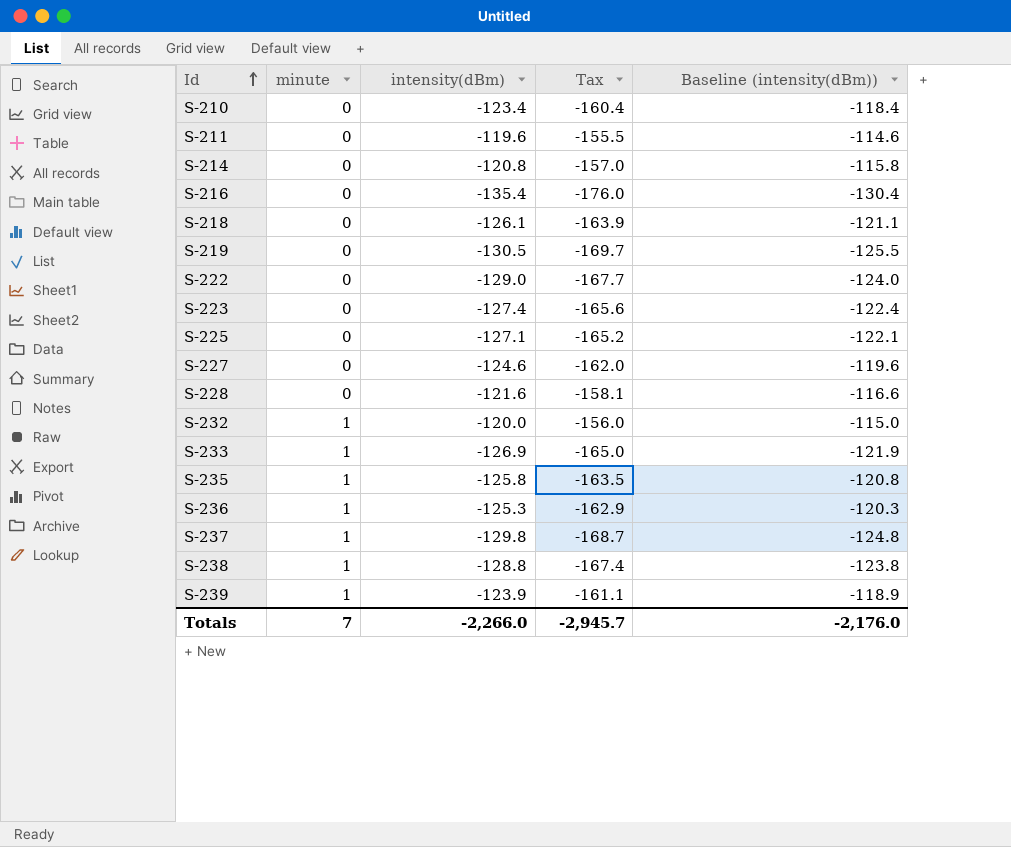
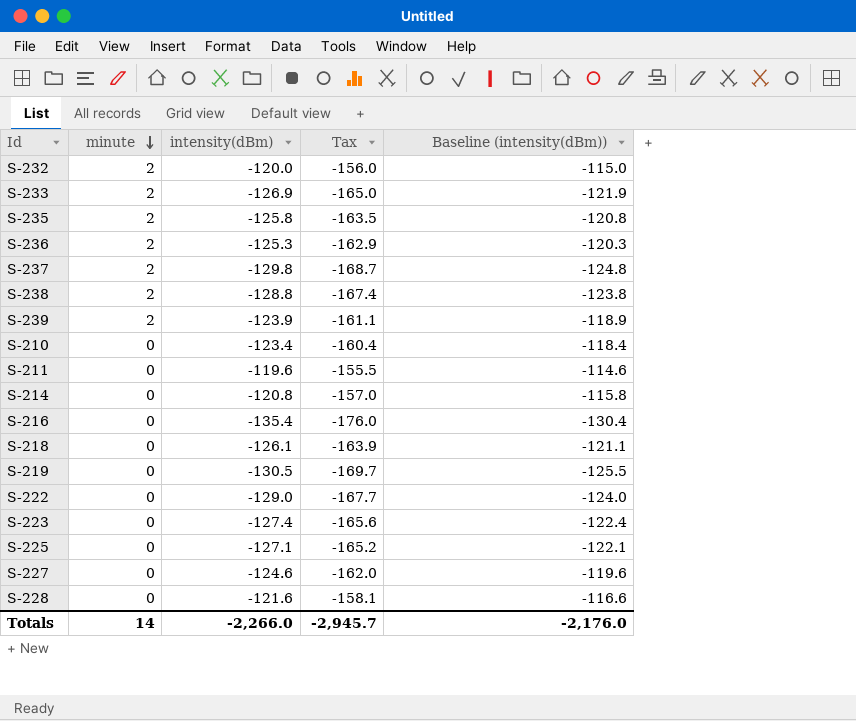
row order: Id ascending -> minute descending
S-232 | minute: 1 -> 2
S-233 | minute: 1 -> 2
S-235 | minute: 1 -> 2
S-236 | minute: 1 -> 2
S-237 | minute: 1 -> 2
S-238 | minute: 1 -> 2
S-239 | minute: 1 -> 2
Totals | minute: 7 -> 14

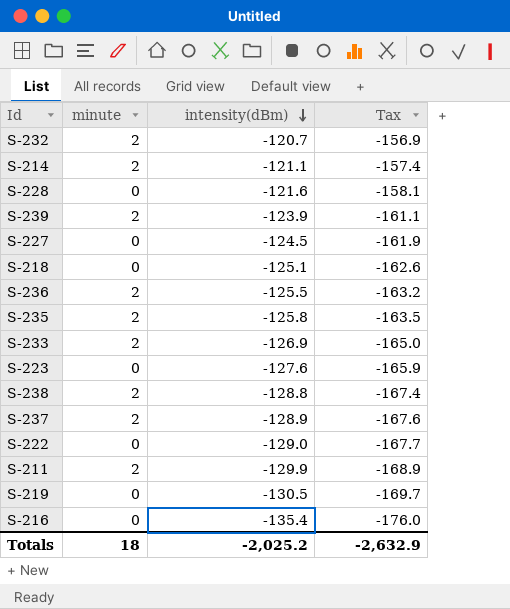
row order: minute descending -> intensity(dBm) descending
column Baseline (intensity(dBm)) | formula: [intensity(dBm)] + 5 -> none
row S-210: 0 | -123.4 | -160.4 | -118.4 -> none
row S-225: 0 | -127.1 | -165.2 | -122.1 -> none
S-232 | intensity(dBm): -120.0 -> -120.7
S-232 | Tax: -156.0 -> -156.9
S-214 | minute: 0 -> 2
S-214 | intensity(dBm): -120.8 -> -121.1
S-214 | Tax: -157.0 -> -157.4
S-227 | intensity(dBm): -124.6 -> -124.5
S-227 | Tax: -162.0 -> -161.9
S-218 | intensity(dBm): -126.1 -> -125.1
S-218 | Tax: -163.9 -> -162.6
S-236 | intensity(dBm): -125.3 -> -125.5
S-236 | Tax: -162.9 -> -163.2
S-223 | intensity(dBm): -127.4 -> -127.6
S-223 | Tax: -165.6 -> -165.9
S-237 | intensity(dBm): -129.8 -> -128.9
S-237 | Tax: -168.7 -> -167.6
S-211 | minute: 0 -> 2
S-211 | intensity(dBm): -119.6 -> -129.9
S-211 | Tax: -155.5 -> -168.9
Totals | minute: 14 -> 18
Totals | intensity(dBm): -2,266.0 -> -2,025.2
Totals | Tax: -2,945.7 -> -2,632.9

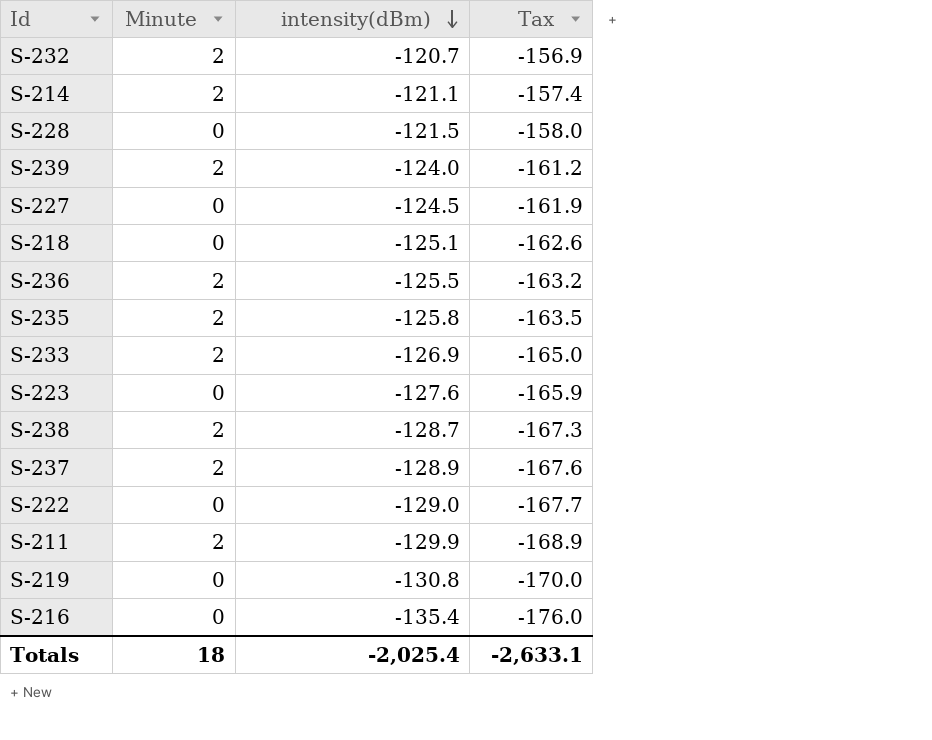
column name: minute -> Minute
S-228 | intensity(dBm): -121.6 -> -121.5
S-228 | Tax: -158.1 -> -158.0
S-239 | intensity(dBm): -123.9 -> -124.0
S-239 | Tax: -161.1 -> -161.2
S-238 | intensity(dBm): -128.8 -> -128.7
S-238 | Tax: -167.4 -> -167.3
S-219 | intensity(dBm): -130.5 -> -130.8
S-219 | Tax: -169.7 -> -170.0
Totals | intensity(dBm): -2,025.2 -> -2,025.4
Totals | Tax: -2,632.9 -> -2,633.1

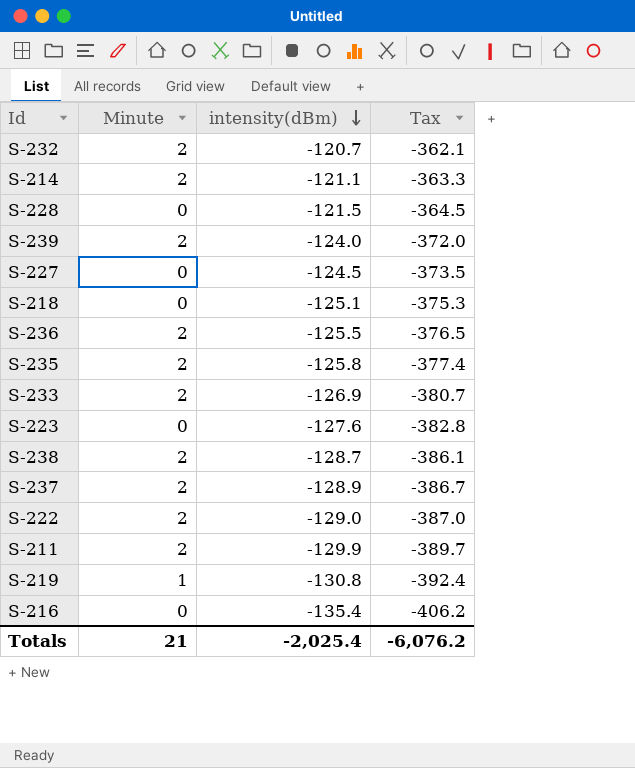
column Tax | formula: [intensity(dBm)] * 1.3 -> [intensity(dBm)] * 3
S-222 | Minute: 0 -> 2
S-219 | Minute: 0 -> 1
Totals | Minute: 18 -> 21
Totals | Tax: -2,633.1 -> -6,076.2

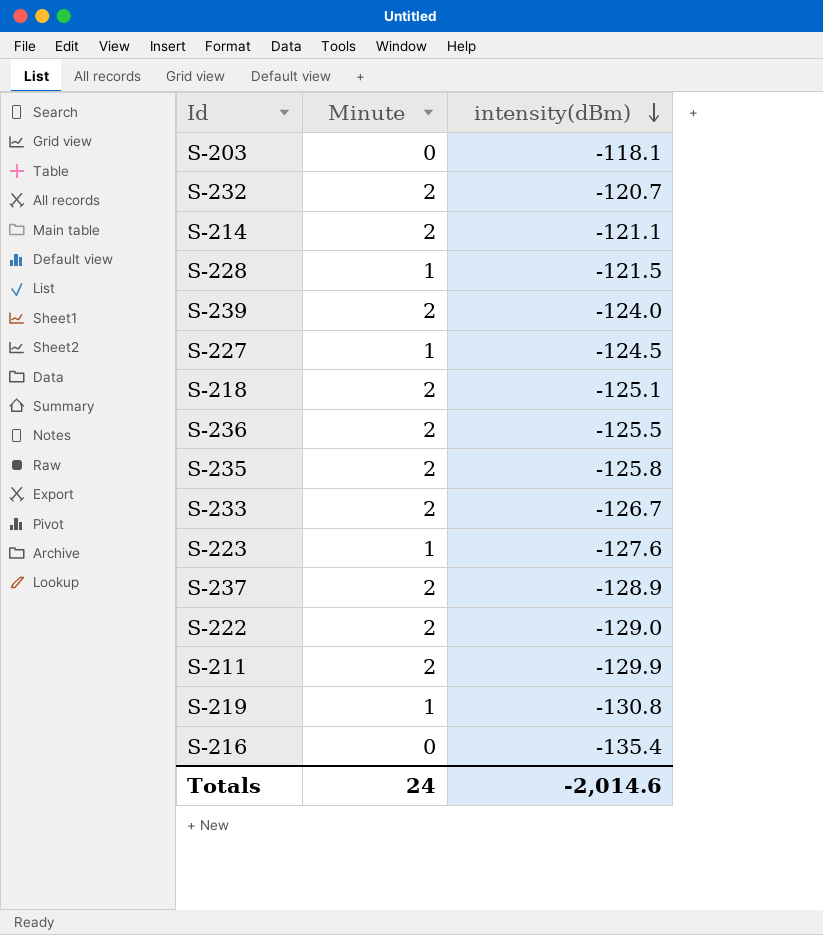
column Tax | formula: [intensity(dBm)] * 3 -> none
row S-238: 2 | -128.7 | -386.1 -> none
row S-203: none -> 0 | -118.1
S-228 | Minute: 0 -> 1
S-227 | Minute: 0 -> 1
S-218 | Minute: 0 -> 2
S-233 | intensity(dBm): -126.9 -> -126.7
S-223 | Minute: 0 -> 1
Totals | Minute: 21 -> 24
Totals | intensity(dBm): -2,025.4 -> -2,014.6

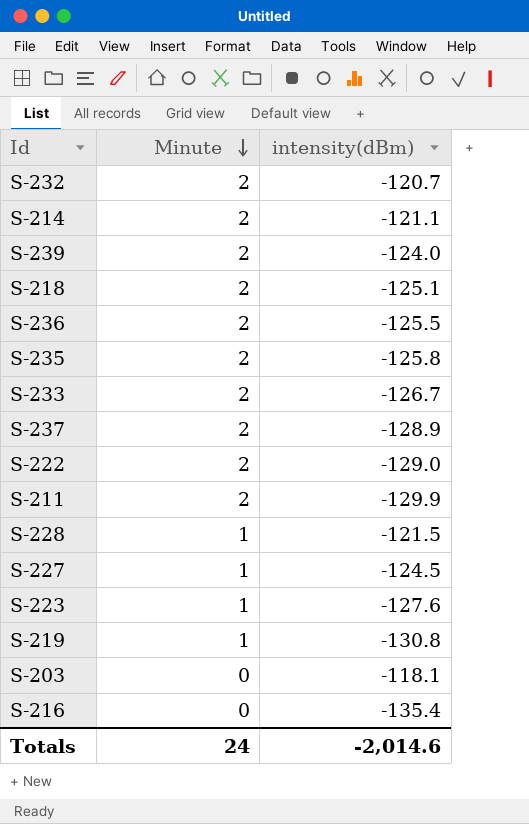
row order: intensity(dBm) descending -> Minute descending

